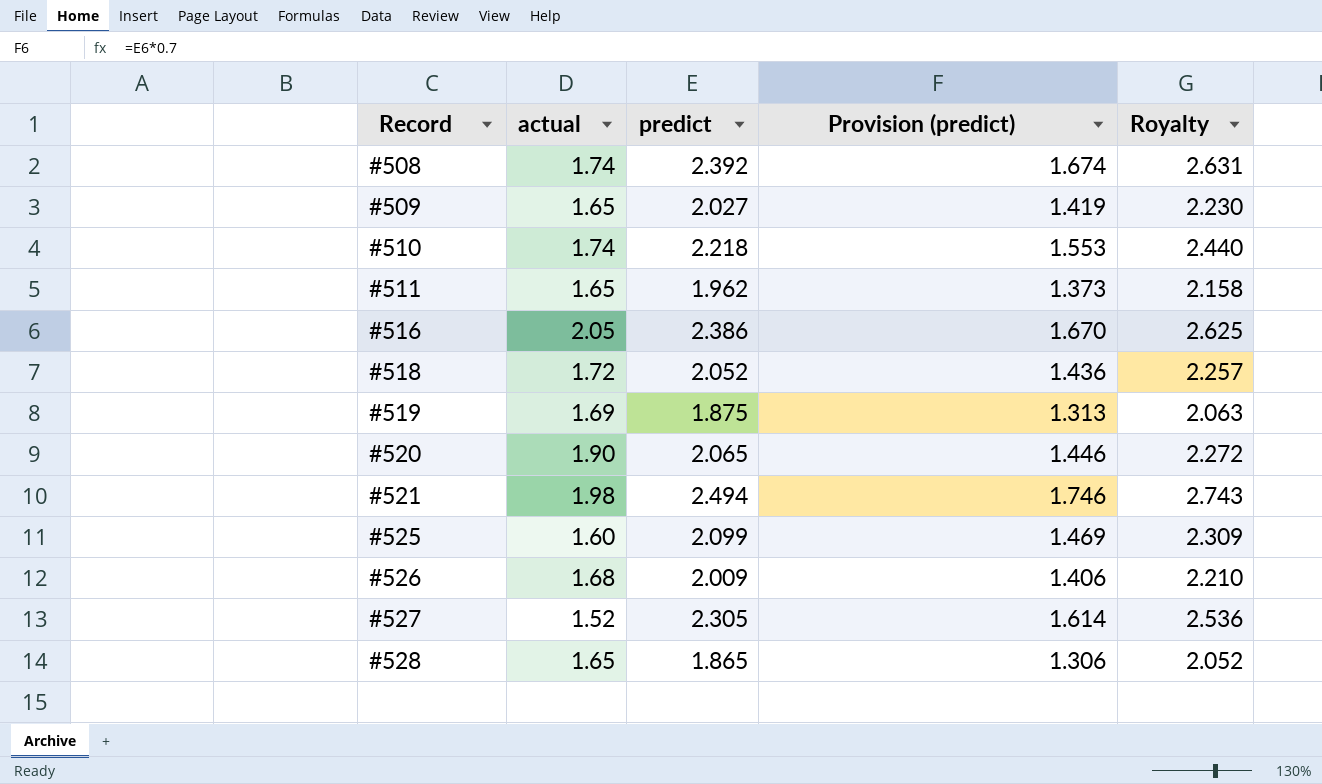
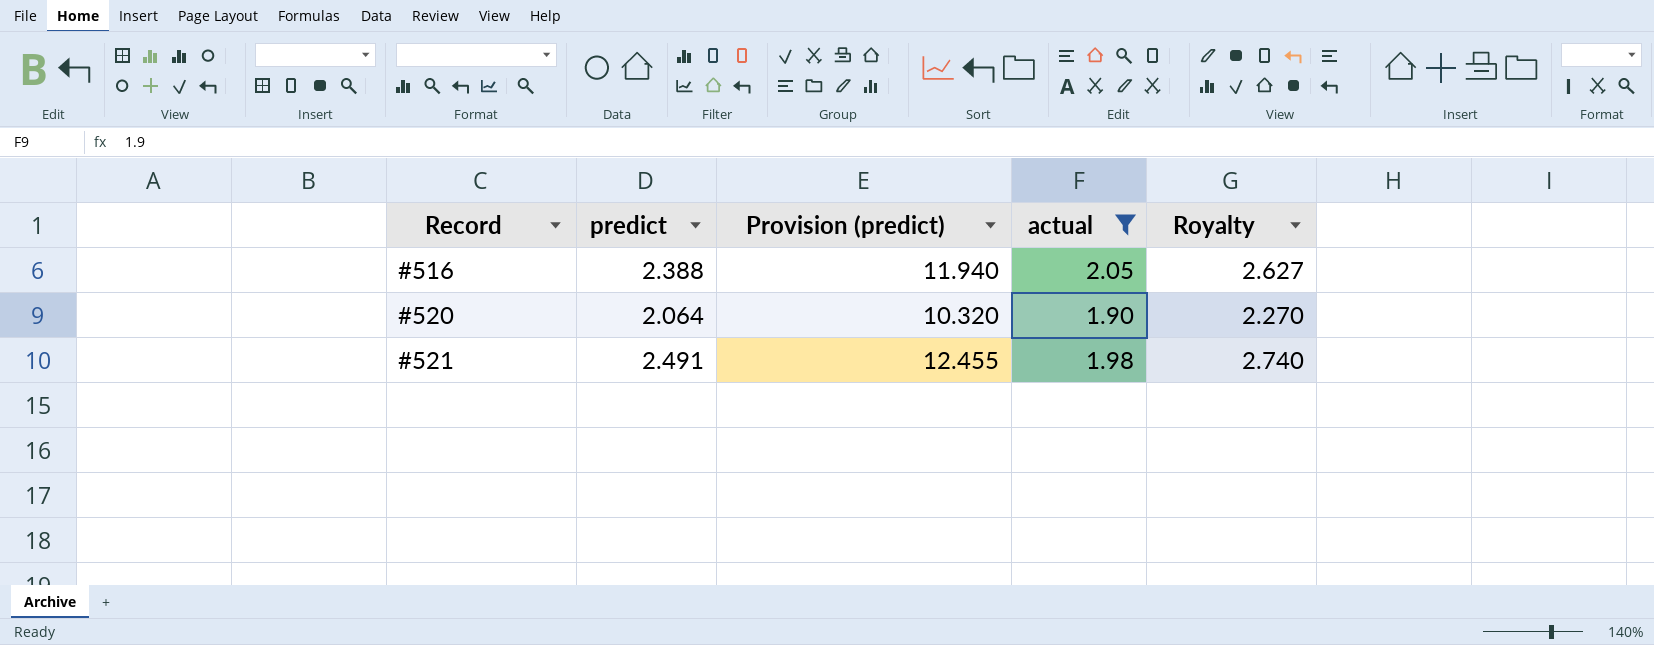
filter: none -> actual >= 1.90
column Provision (predict) | formula: [predict] * 0.7 -> [predict] * 5
column actual | position: 2 -> 4
#516 | predict: 2.386 -> 2.388
#516 | Royalty: 2.625 -> 2.627
#520 | predict: 2.065 -> 2.064
#520 | Royalty: 2.272 -> 2.270
#521 | predict: 2.494 -> 2.491
#521 | Royalty: 2.743 -> 2.740

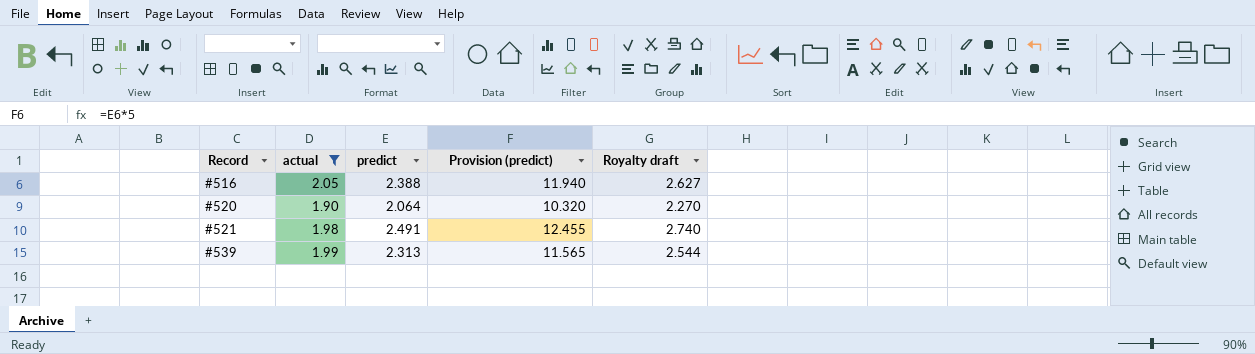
column actual | position: 4 -> 2
column name: Royalty -> Royalty draft
row #539: none -> 1.99 | 2.313 | 11.565 | 2.544

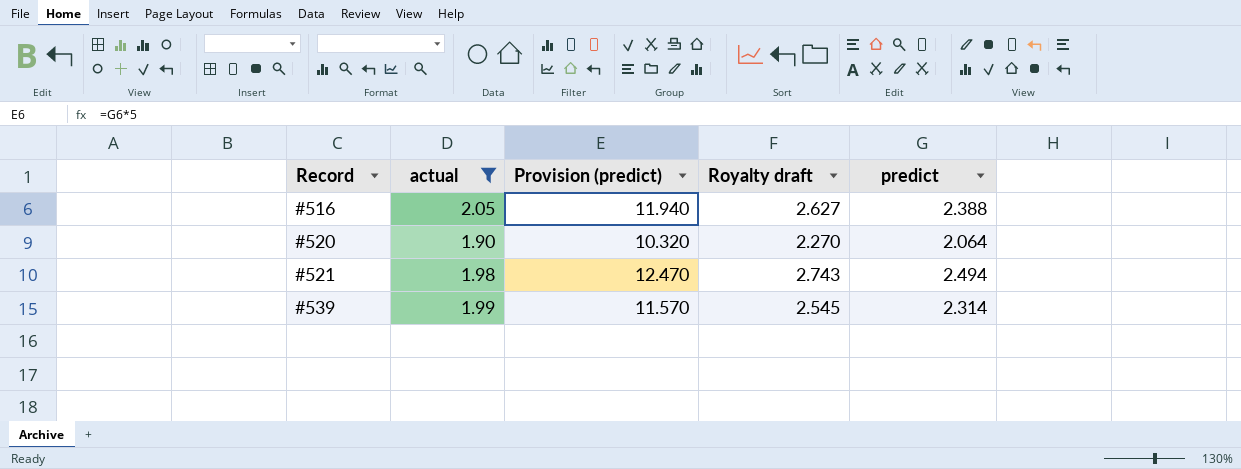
column predict | position: 3 -> 5
#521 | Provision (predict): 12.455 -> 12.470
#521 | Royalty draft: 2.740 -> 2.743
#521 | predict: 2.491 -> 2.494
#539 | Provision (predict): 11.565 -> 11.570
#539 | Royalty draft: 2.544 -> 2.545
#539 | predict: 2.313 -> 2.314

